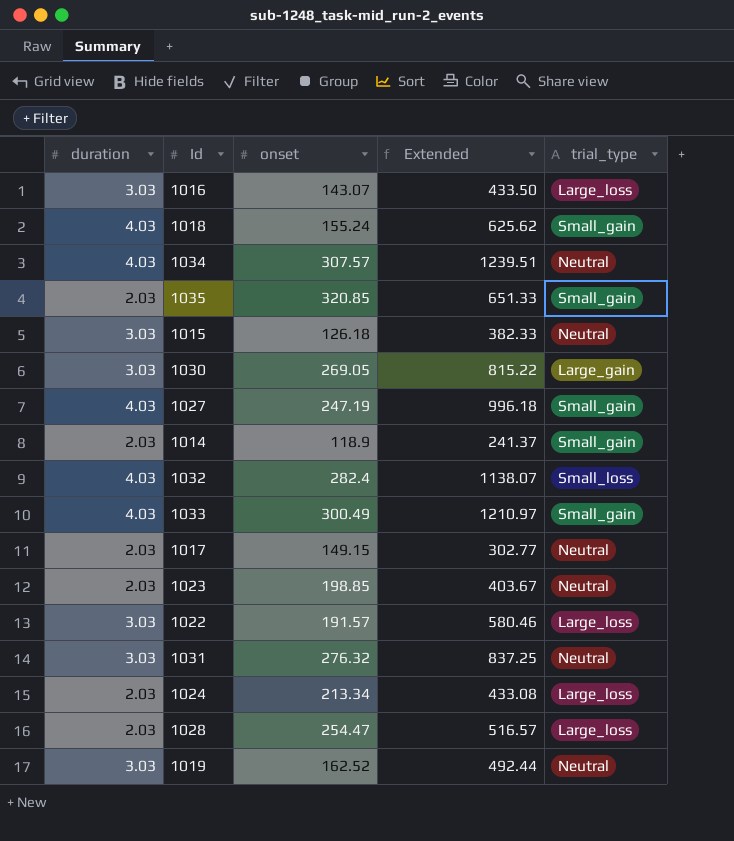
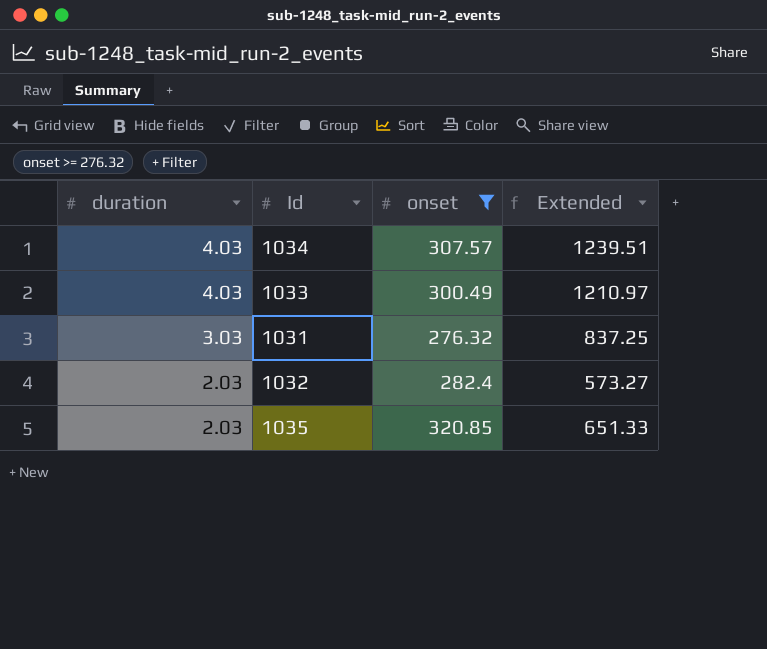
filter: none -> onset >= 276.32
row order: none -> duration descending
column trial_type | position: 5 -> none
1032 | duration: 4.03 -> 2.03
1032 | Extended: 1138.07 -> 573.27

